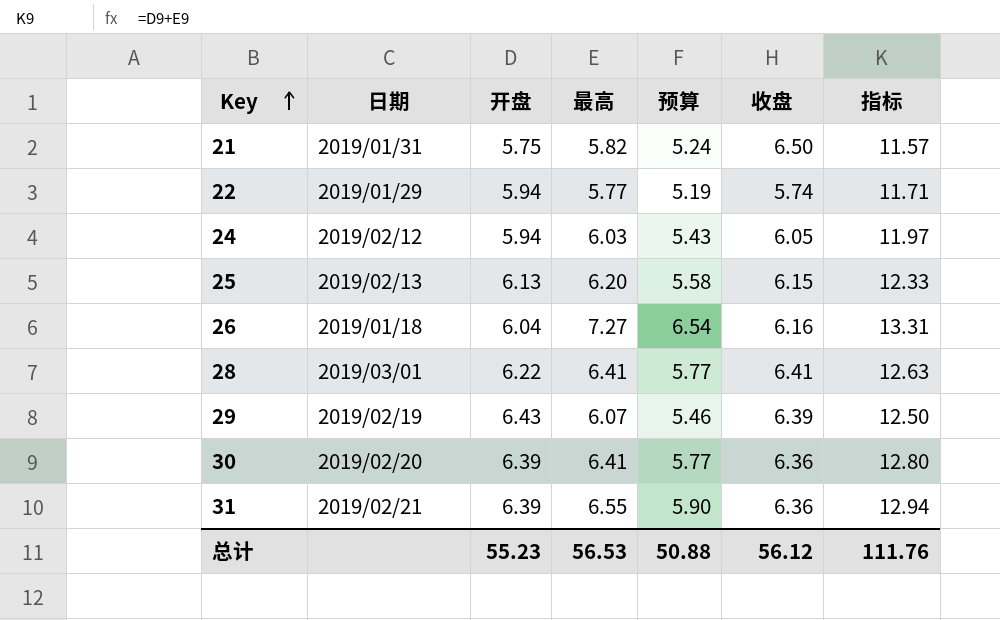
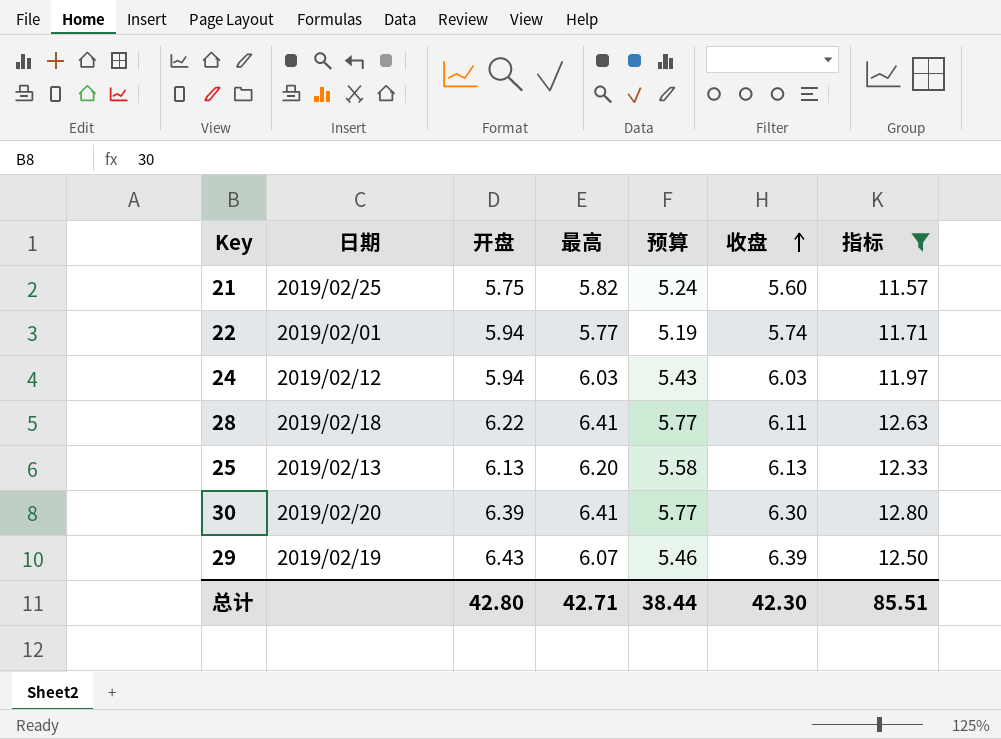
filter: none -> 指标 <= 12.80
row order: Key ascending -> 收盘 ascending
21 | 日期: 2019/01/31 -> 2019/02/25
21 | 收盘: 6.50 -> 5.60
22 | 日期: 2019/01/29 -> 2019/02/01
24 | 收盘: 6.05 -> 6.03
28 | 日期: 2019/03/01 -> 2019/02/18
28 | 收盘: 6.41 -> 6.11
25 | 收盘: 6.15 -> 6.13
30 | 收盘: 6.36 -> 6.30
总计 | 开盘: 55.23 -> 42.80
总计 | 最高: 56.53 -> 42.71
总计 | 预算: 50.88 -> 38.44
总计 | 收盘: 56.12 -> 42.30
总计 | 指标: 111.76 -> 85.51

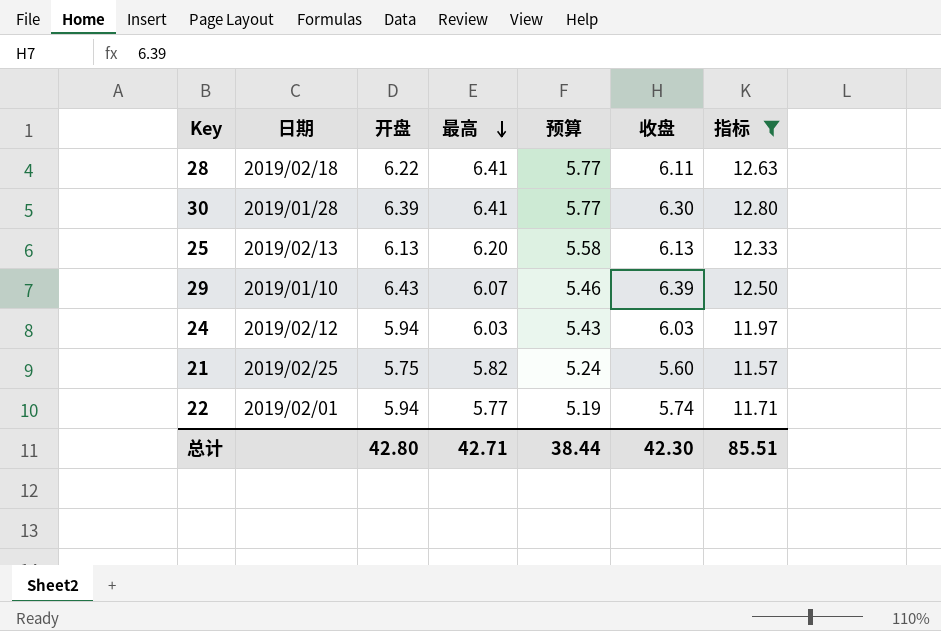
row order: 收盘 ascending -> 最高 descending
30 | 日期: 2019/02/20 -> 2019/01/28
29 | 日期: 2019/02/19 -> 2019/01/10

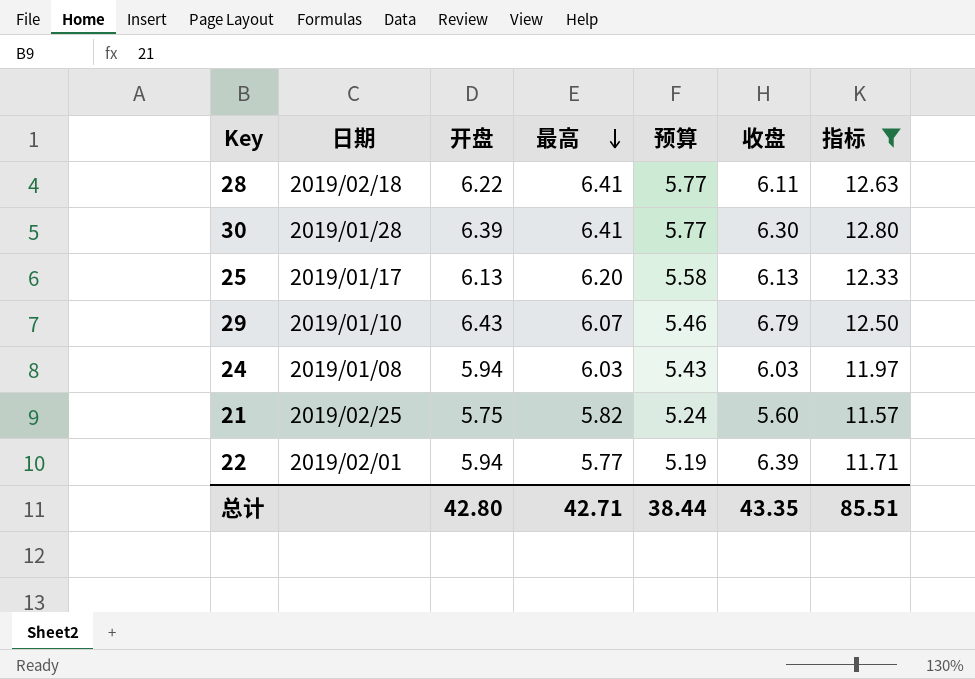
25 | 日期: 2019/02/13 -> 2019/01/17
29 | 收盘: 6.39 -> 6.79
24 | 日期: 2019/02/12 -> 2019/01/08
22 | 收盘: 5.74 -> 6.39
总计 | 收盘: 42.30 -> 43.35

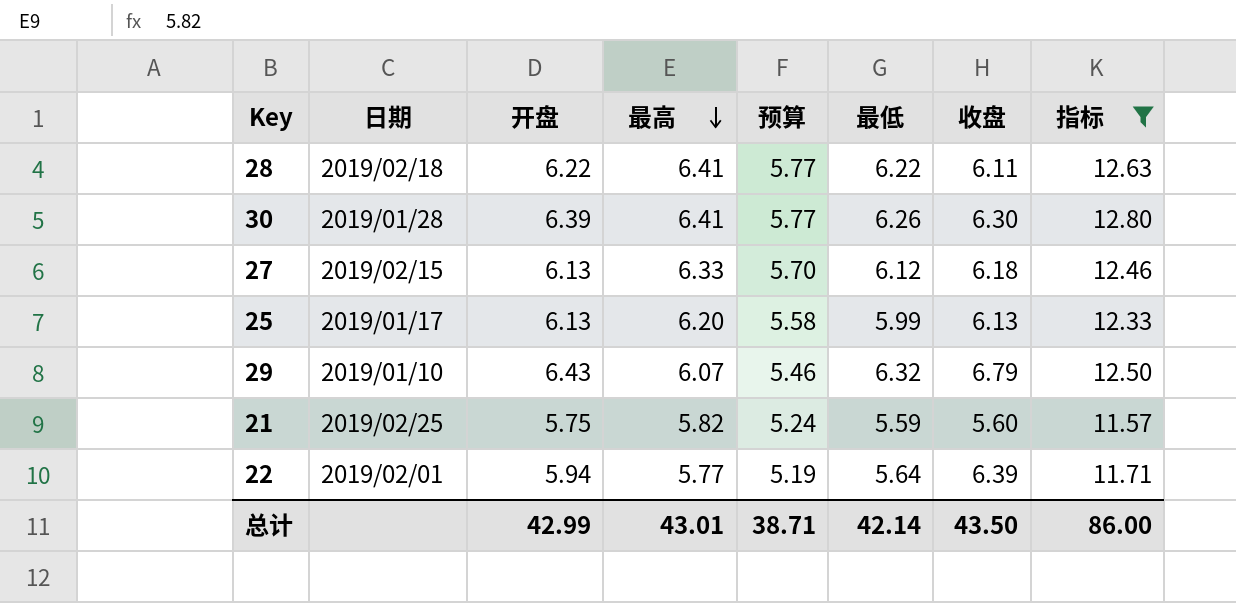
column 最低 | position: none -> 6
row 24: 2019/01/08 | 5.94 | 6.03 | 5.43 | 6.03 | 11.97 -> none
row 27: none -> 2019/02/15 | 6.13 | 6.33 | 5.70 | 6.12 | 6.18 | 12.46
总计 | 开盘: 42.80 -> 42.99
总计 | 最高: 42.71 -> 43.01
总计 | 预算: 38.44 -> 38.71
总计 | 收盘: 43.35 -> 43.50
总计 | 指标: 85.51 -> 86.00

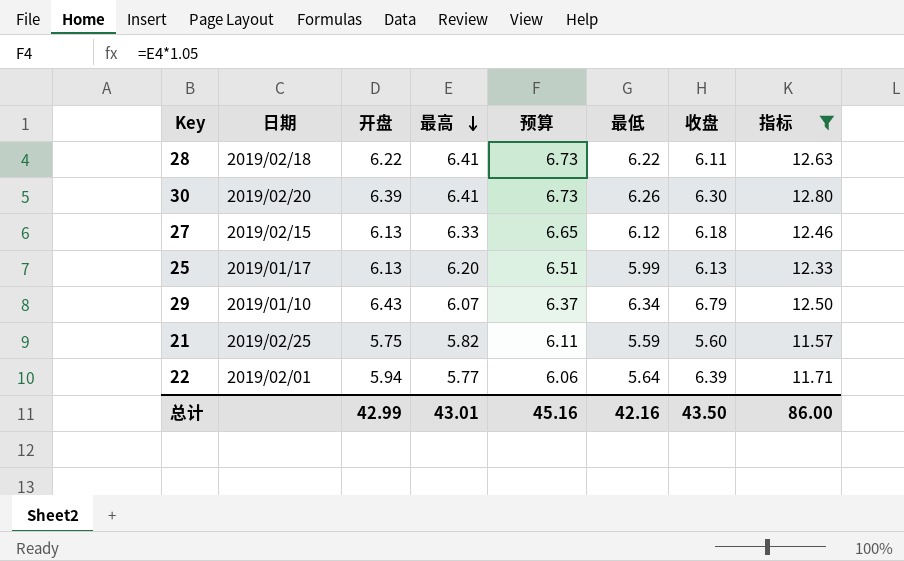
column 预算 | formula: [最高] * 0.9 -> [最高] * 1.05
30 | 日期: 2019/01/28 -> 2019/02/20
29 | 最低: 6.32 -> 6.34
总计 | 预算: 38.71 -> 45.16
总计 | 最低: 42.14 -> 42.16

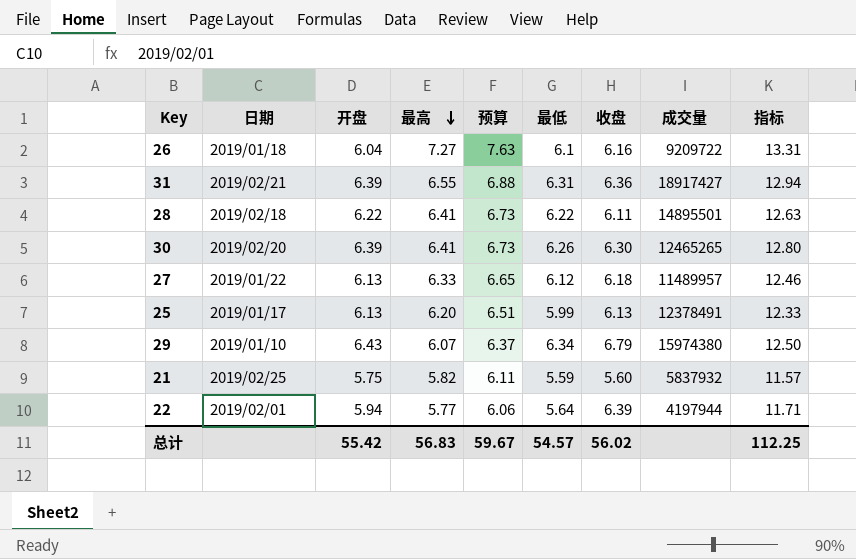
filter: 指标 <= 12.80 -> none
column 成交量 | position: none -> 8
27 | 日期: 2019/02/15 -> 2019/01/22
总计 | 开盘: 42.99 -> 55.42
总计 | 最高: 43.01 -> 56.83
总计 | 预算: 45.16 -> 59.67
总计 | 最低: 42.16 -> 54.57
总计 | 收盘: 43.50 -> 56.02
总计 | 指标: 86.00 -> 112.25

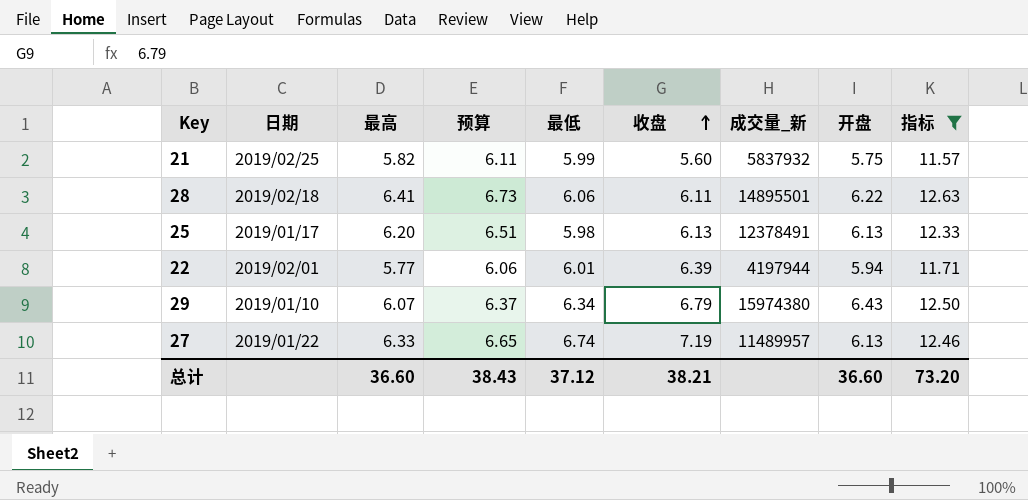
filter: none -> 指标 <= 12.63
row order: 最高 descending -> 收盘 ascending
column name: 成交量 -> 成交量_新
column 开盘 | position: 3 -> 8
21 | 最低: 5.59 -> 5.99
28 | 最低: 6.22 -> 6.06
25 | 最低: 5.99 -> 5.98
22 | 最低: 5.64 -> 6.01
27 | 最低: 6.12 -> 6.74
27 | 收盘: 6.18 -> 7.19
总计 | 最高: 56.83 -> 36.60
总计 | 预算: 59.67 -> 38.43
总计 | 最低: 54.57 -> 37.12
总计 | 收盘: 56.02 -> 38.21
总计 | 开盘: 55.42 -> 36.60
总计 | 指标: 112.25 -> 73.20

